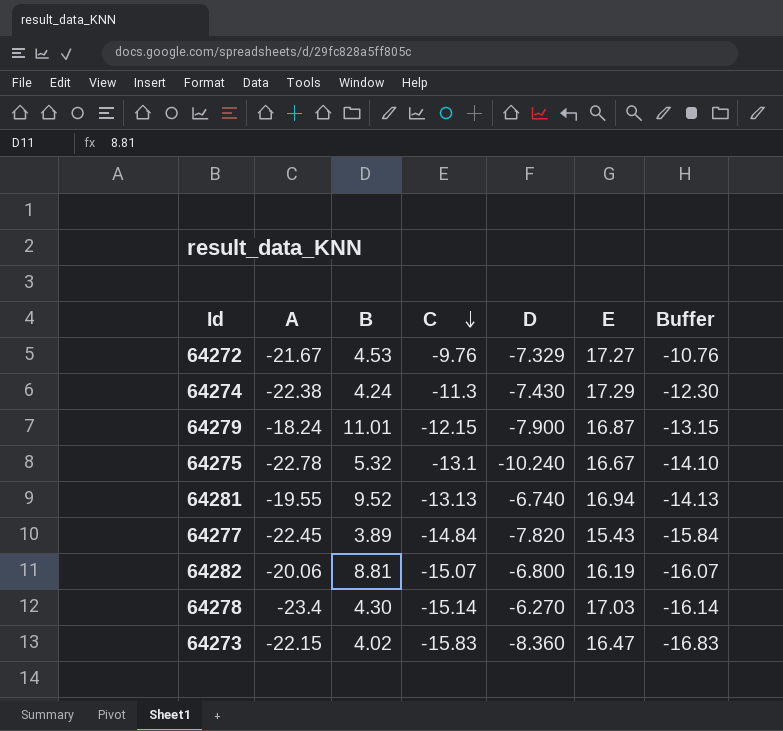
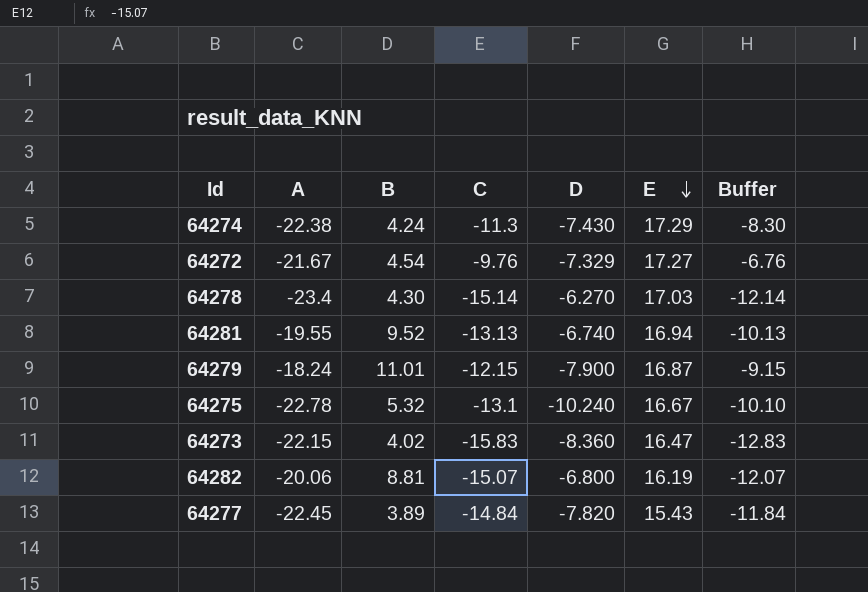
row order: C descending -> E descending
column Buffer | formula: [C] - 1 -> [C] + 3
64272 | B: 4.53 -> 4.54

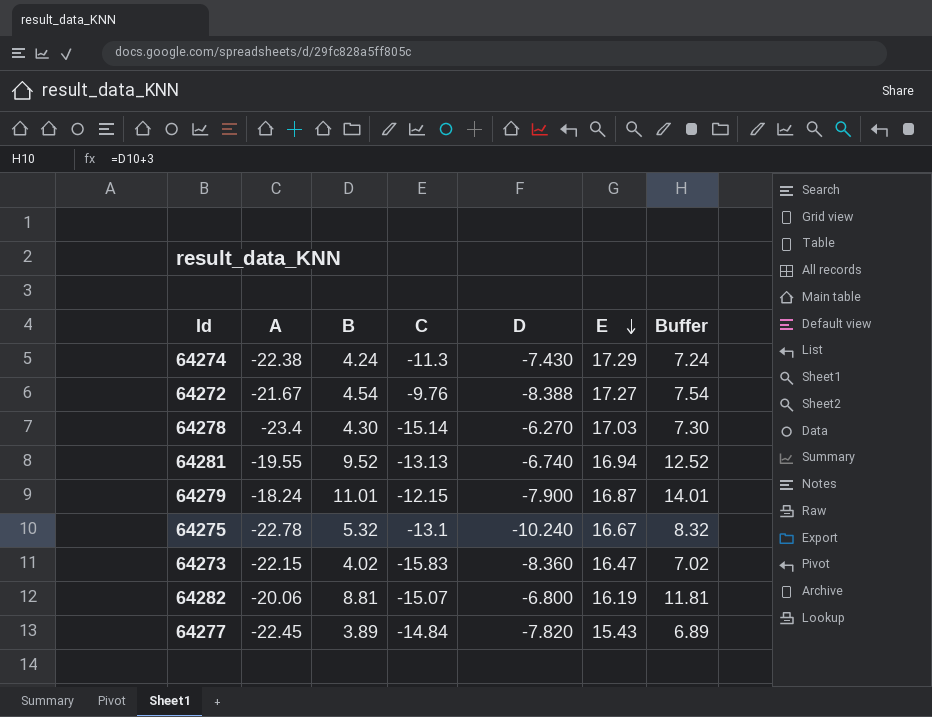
column Buffer | formula: [C] + 3 -> [B] + 3
64272 | D: -7.329 -> -8.388

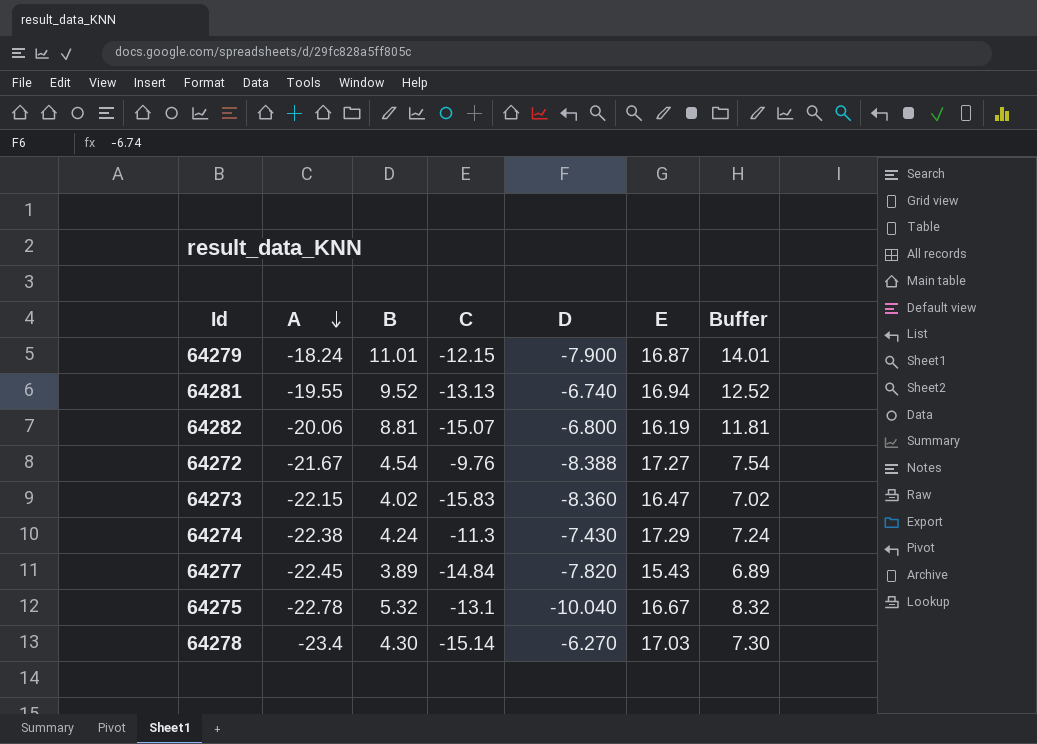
row order: E descending -> A descending
64275 | D: -10.240 -> -10.040

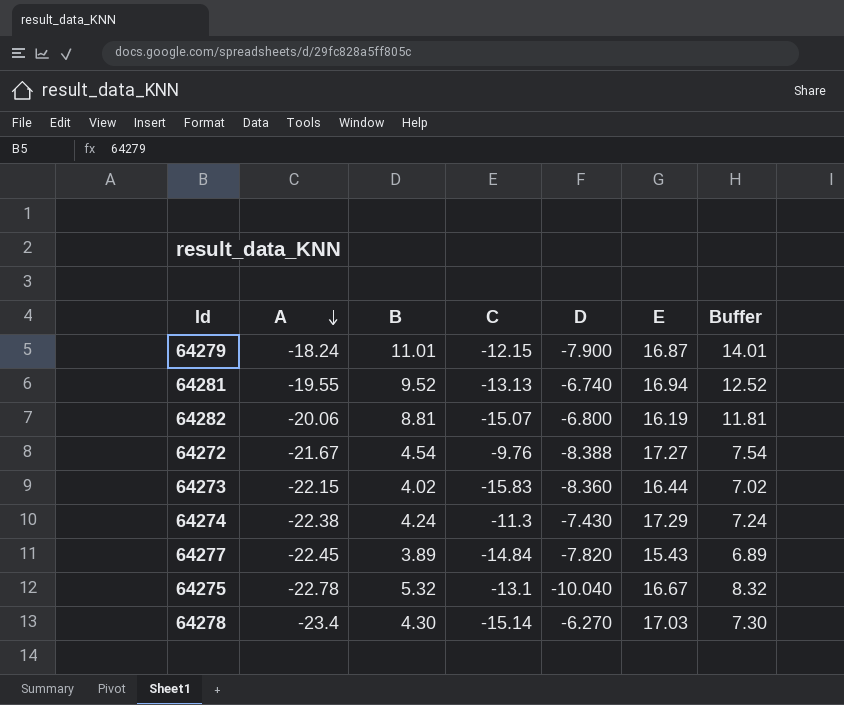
64273 | E: 16.47 -> 16.44

